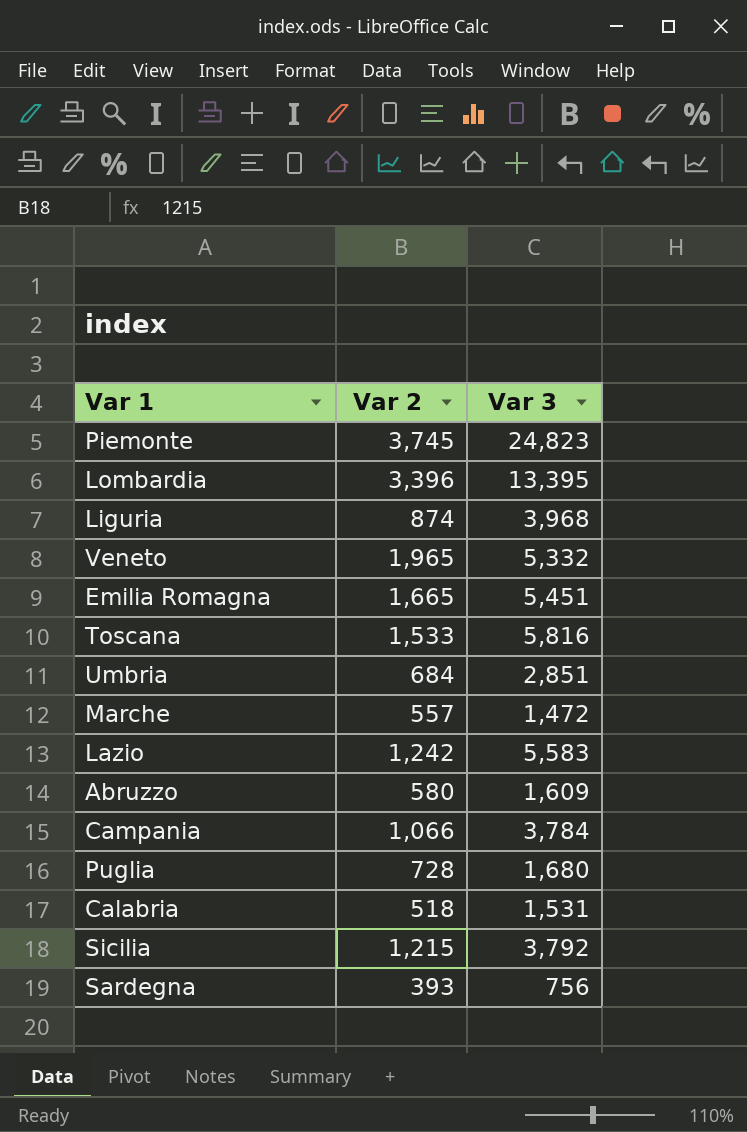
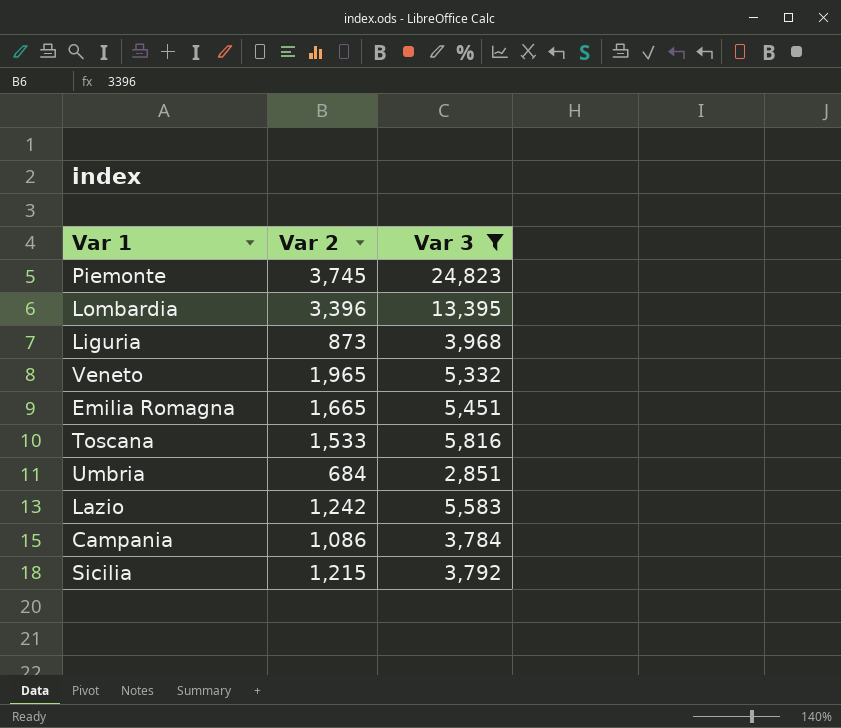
filter: none -> Var 3 >= 2,851
Liguria | Var 2: 874 -> 873
Campania | Var 2: 1,066 -> 1,086

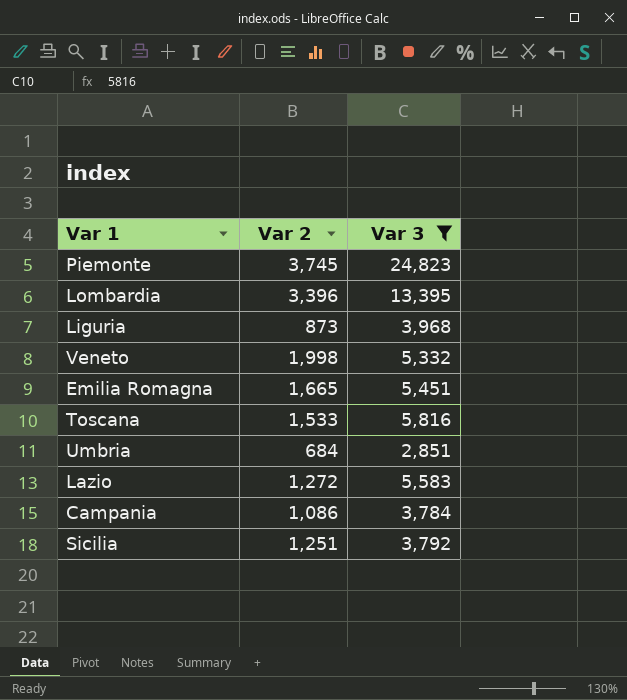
Veneto | Var 2: 1,965 -> 1,998
Lazio | Var 2: 1,242 -> 1,272
Sicilia | Var 2: 1,215 -> 1,251

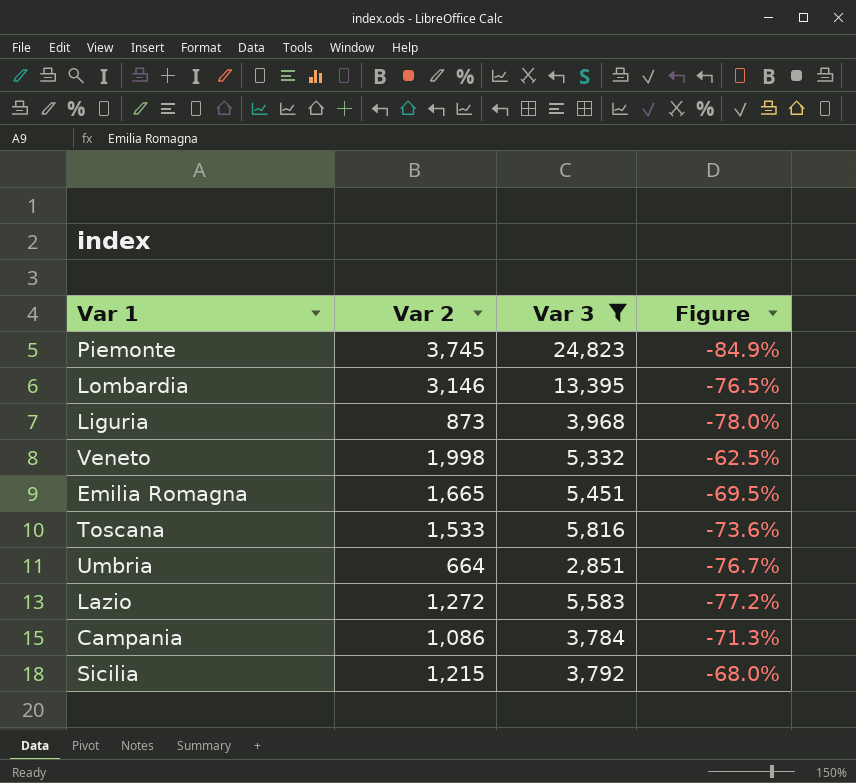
column Figure | formula: none -> ([Var 2] - [Var 3]) / [Var 3]
Lombardia | Var 2: 3,396 -> 3,146
Umbria | Var 2: 684 -> 664
Sicilia | Var 2: 1,251 -> 1,215

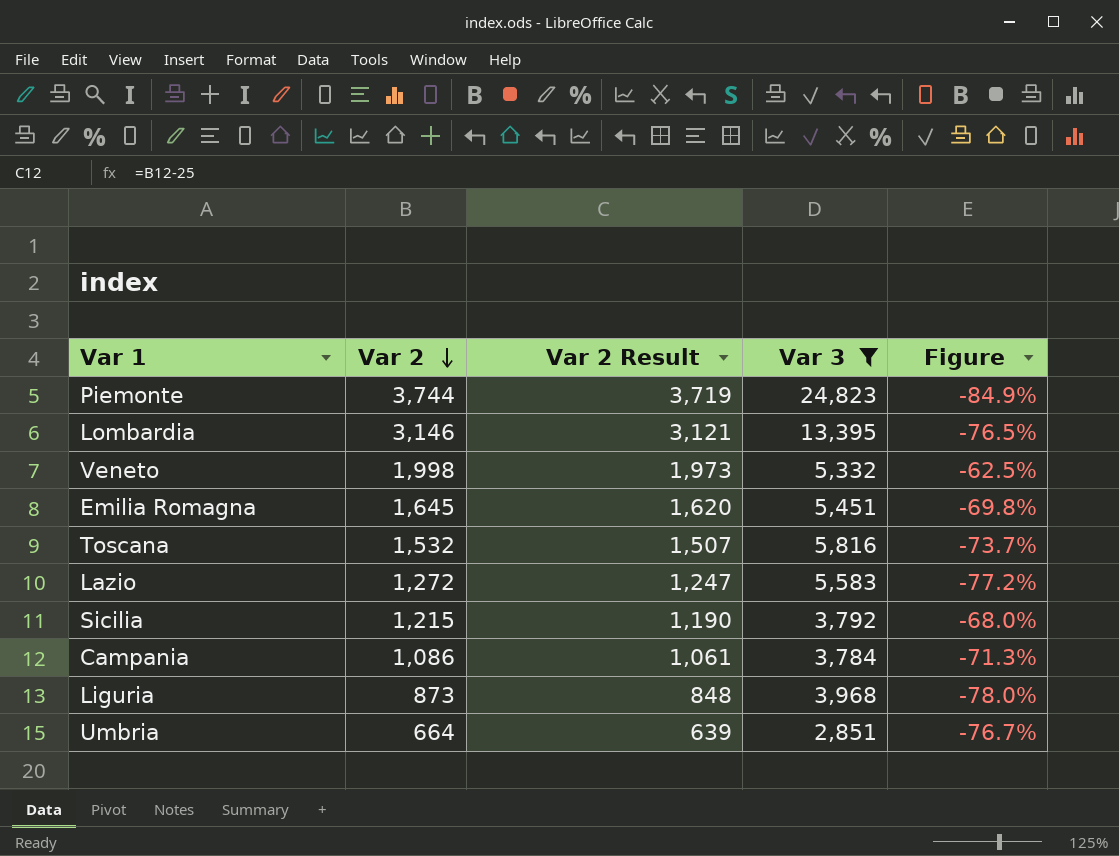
row order: none -> Var 2 descending
column Var 2 Result | formula: none -> [Var 2] - 25
Piemonte | Var 2: 3,745 -> 3,744
Emilia Romagna | Var 2: 1,665 -> 1,645
Emilia Romagna | Figure: -69.5% -> -69.8%
Toscana | Var 2: 1,533 -> 1,532
Toscana | Figure: -73.6% -> -73.7%

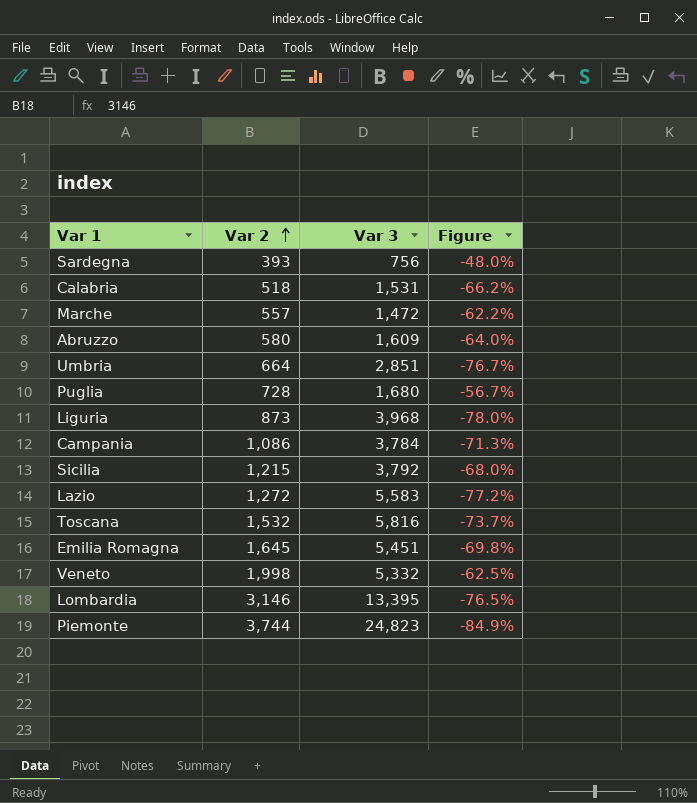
filter: Var 3 >= 2,851 -> none
row order: Var 2 descending -> Var 2 ascending
column Var 2 Result | formula: [Var 2] - 25 -> none

